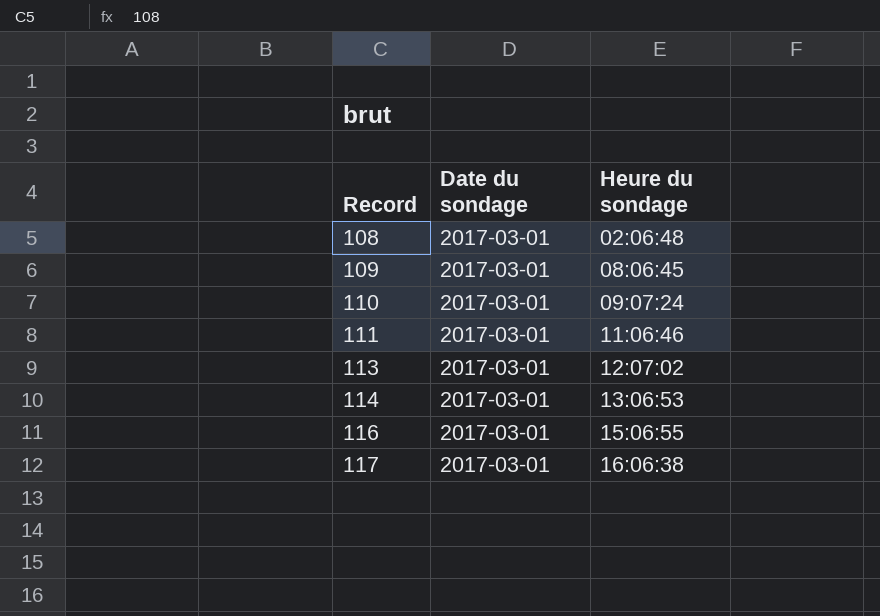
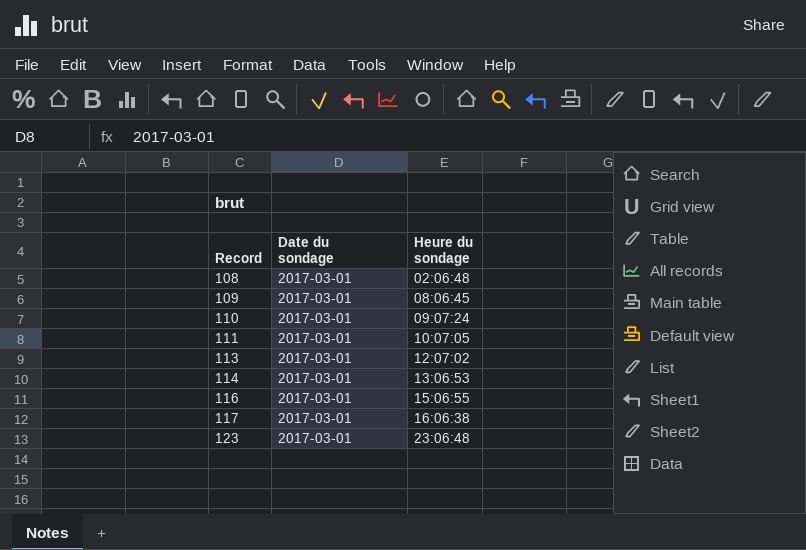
111 | Heure du sondage: 11:06:46 -> 10:07:05
row 123: none -> 2017-03-01 | 23:06:48

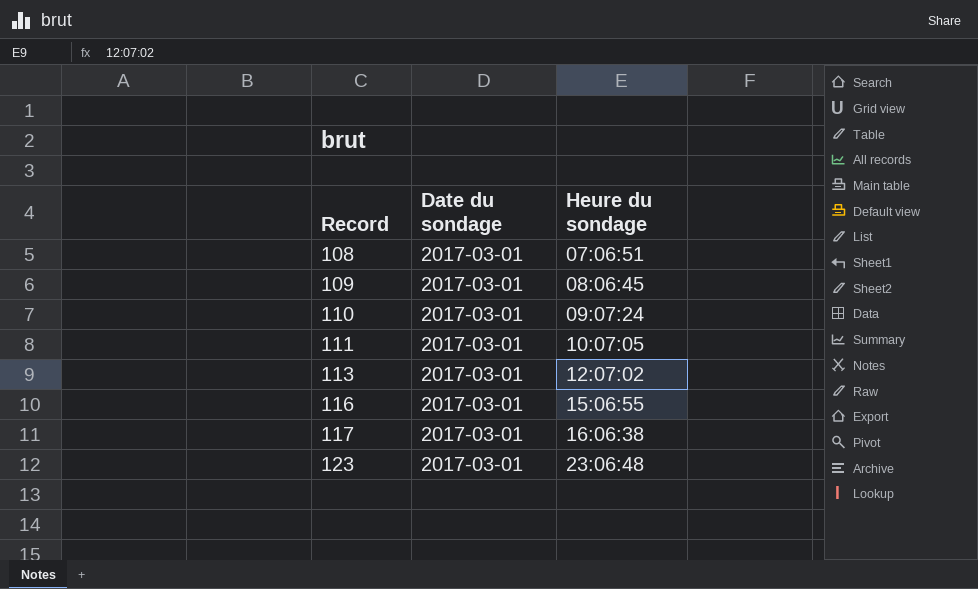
row 114: 2017-03-01 | 13:06:53 -> none
108 | Heure du sondage: 02:06:48 -> 07:06:51

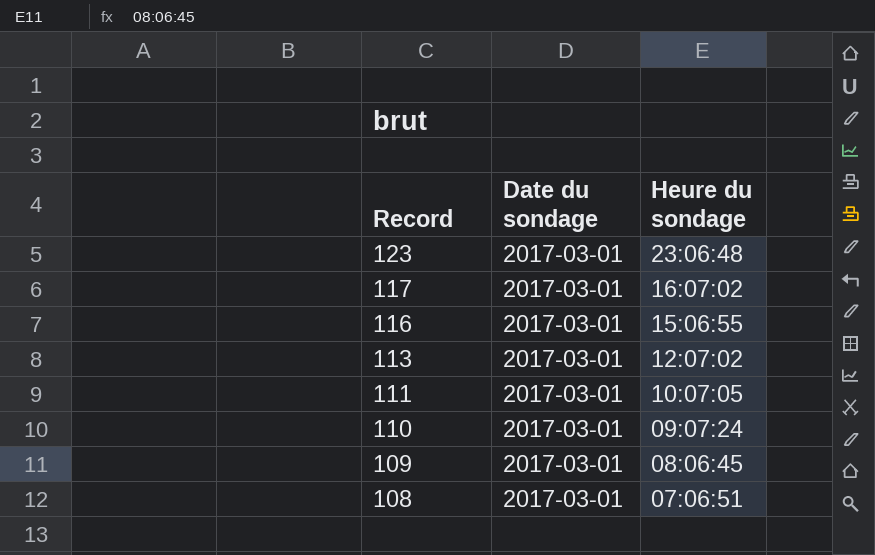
row order: Record ascending -> Record descending
117 | Heure du sondage: 16:06:38 -> 16:07:02

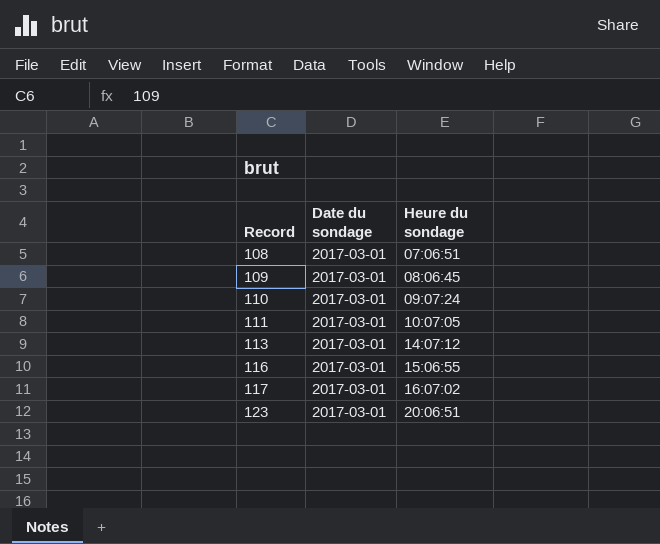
row order: Record descending -> Record ascending
113 | Heure du sondage: 12:07:02 -> 14:07:12
123 | Heure du sondage: 23:06:48 -> 20:06:51

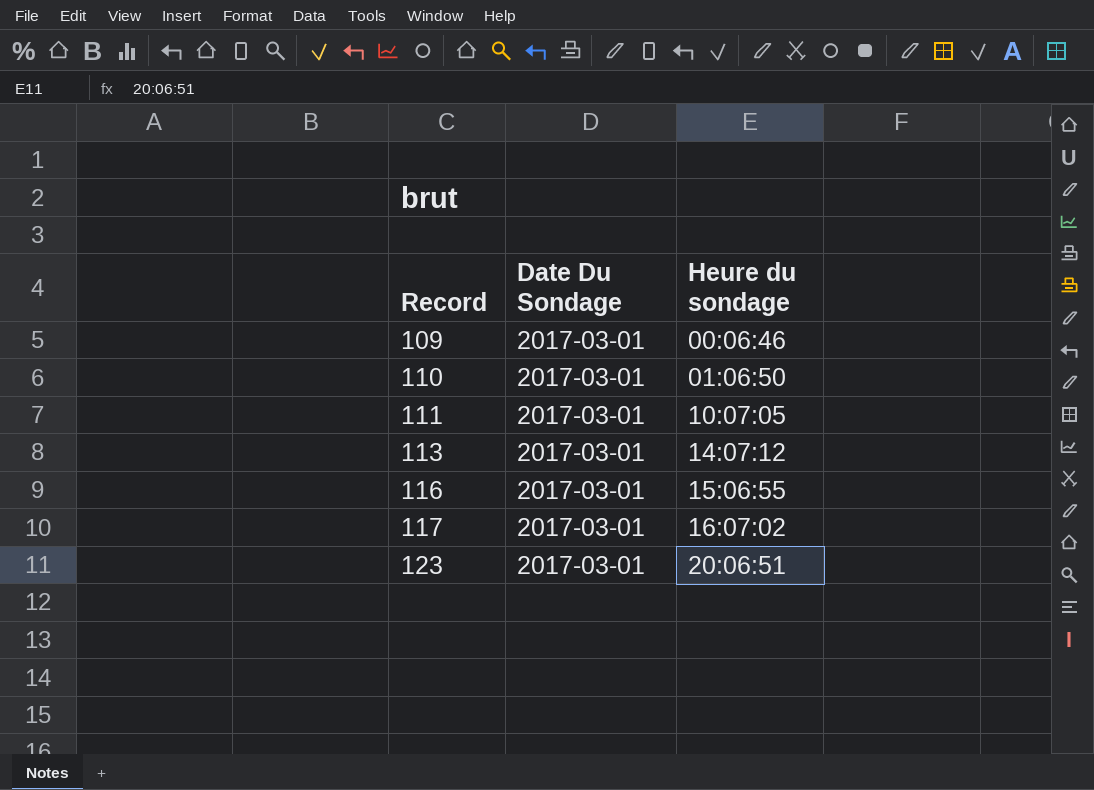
column name: Date du sondage -> Date Du Sondage
row 108: 2017-03-01 | 07:06:51 -> none
109 | Heure du sondage: 08:06:45 -> 00:06:46
110 | Heure du sondage: 09:07:24 -> 01:06:50

